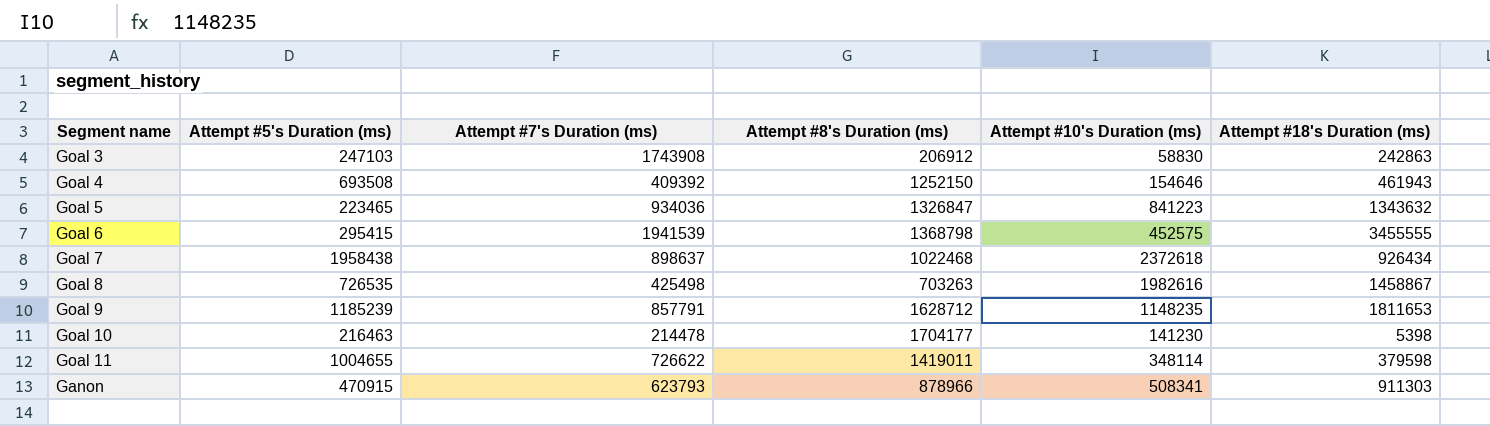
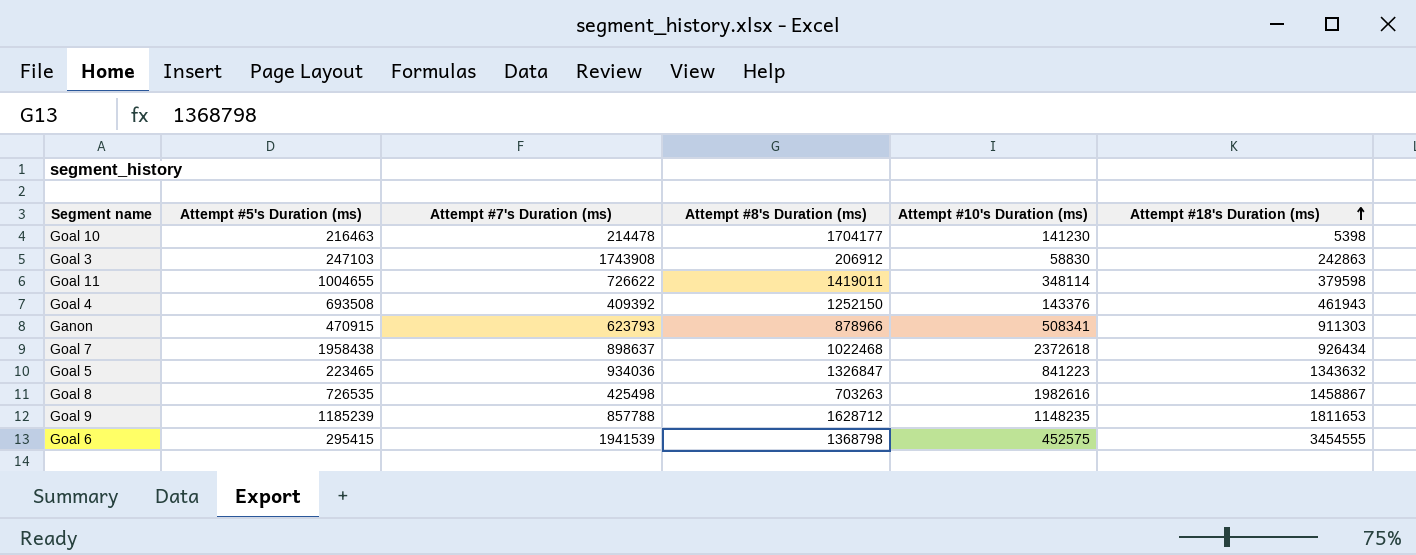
row order: none -> Attempt #18's Duration (ms) ascending
Goal 4 | Attempt #10's Duration (ms): 154646 -> 143376
Goal 9 | Attempt #7's Duration (ms): 857791 -> 857788
Goal 6 | Attempt #18's Duration (ms): 3455555 -> 3454555

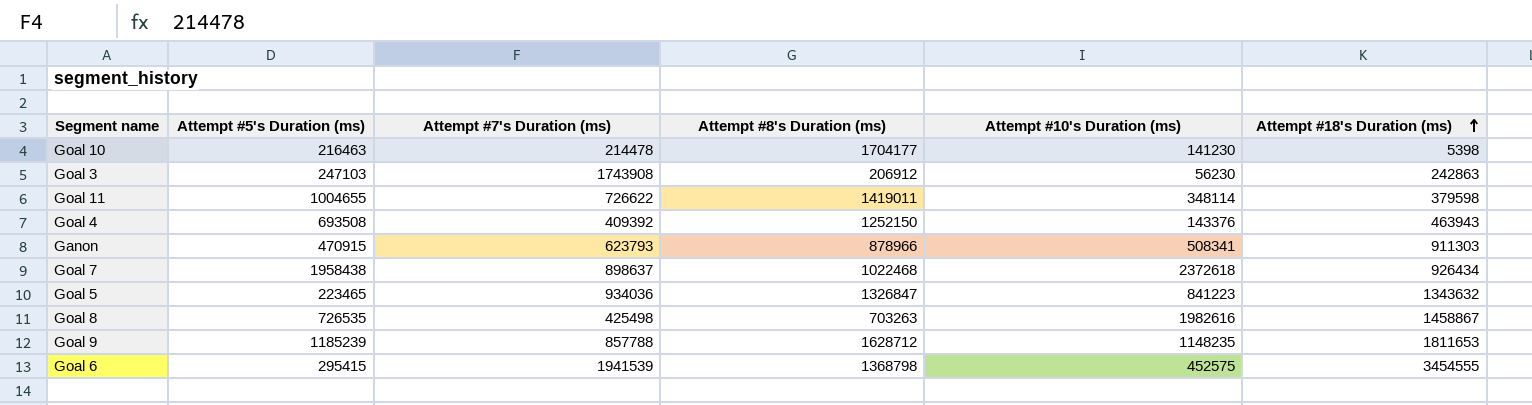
Goal 3 | Attempt #10's Duration (ms): 58830 -> 56230
Goal 4 | Attempt #18's Duration (ms): 461943 -> 463943

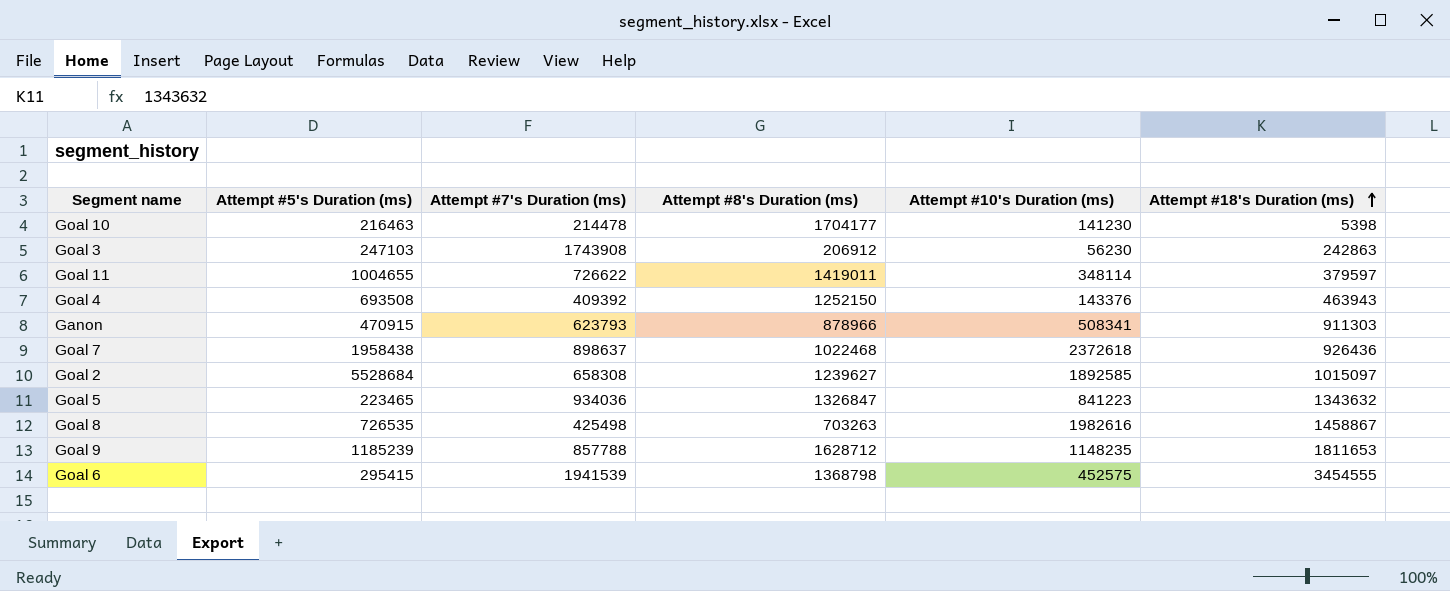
Goal 11 | Attempt #18's Duration (ms): 379598 -> 379597
Goal 7 | Attempt #18's Duration (ms): 926434 -> 926436
row Goal 2: none -> 5528684 | 658308 | 1239627 | 1892585 | 1015097

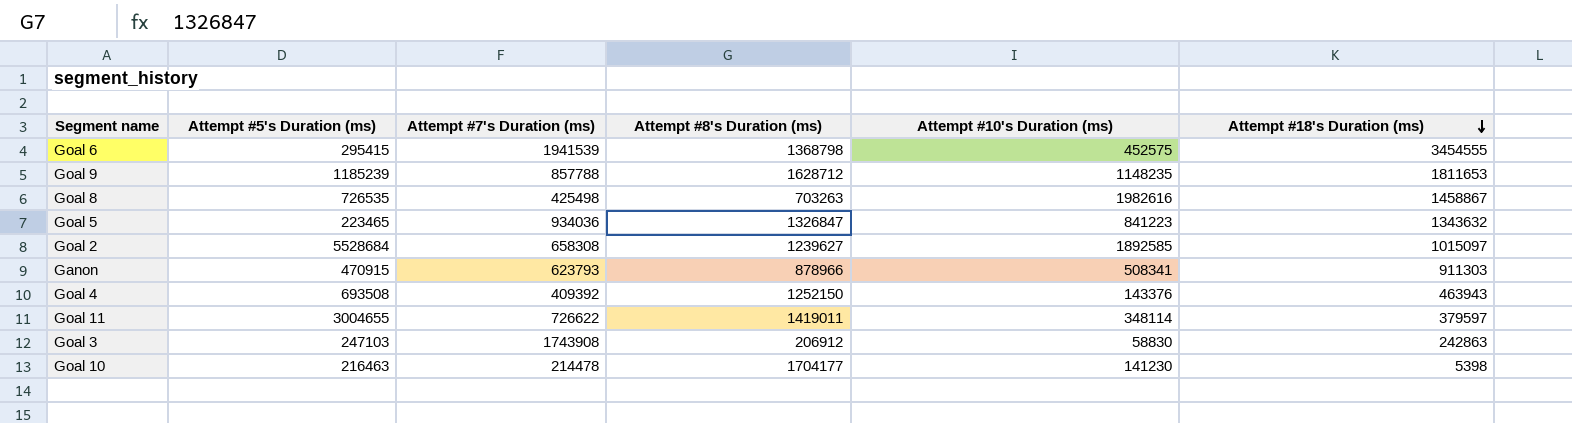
row order: Attempt #18's Duration (ms) ascending -> Attempt #18's Duration (ms) descending
row Goal 7: 1958438 | 898637 | 1022468 | 2372618 | 926436 -> none
Goal 11 | Attempt #5's Duration (ms): 1004655 -> 3004655
Goal 3 | Attempt #10's Duration (ms): 56230 -> 58830

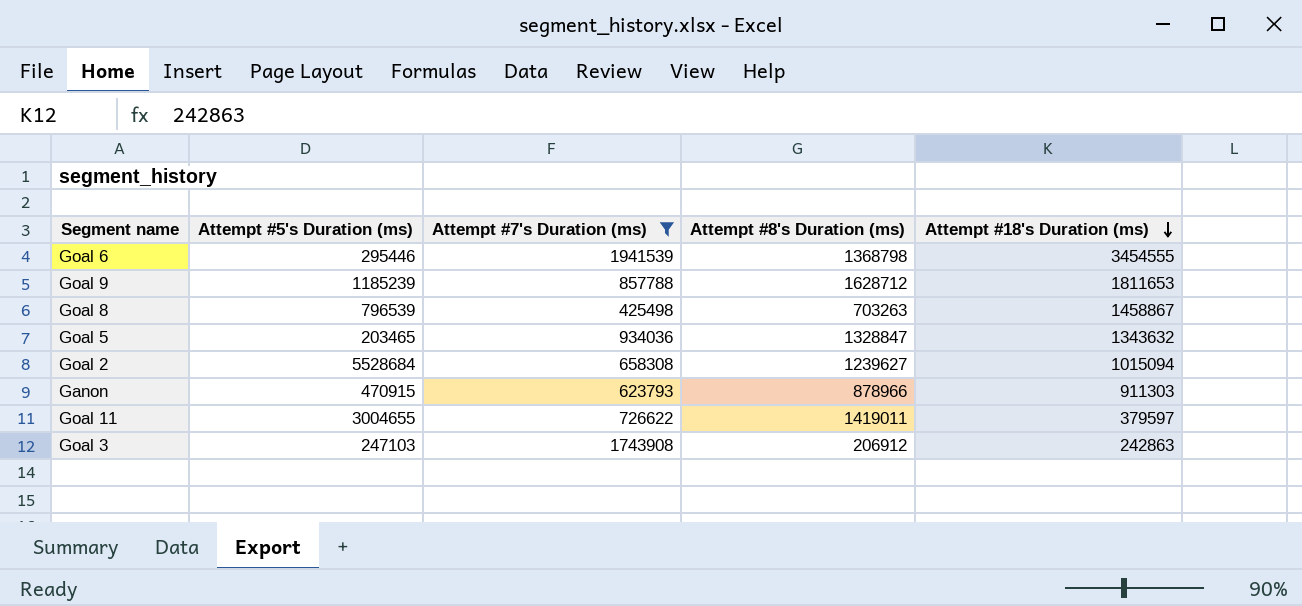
filter: none -> Attempt #7's Duration (ms) >= 425498
column Attempt #10's Duration (ms) | position: 5 -> none
Goal 6 | Attempt #5's Duration (ms): 295415 -> 295446
Goal 8 | Attempt #5's Duration (ms): 726535 -> 796539
Goal 5 | Attempt #5's Duration (ms): 223465 -> 203465
Goal 5 | Attempt #8's Duration (ms): 1326847 -> 1328847
Goal 2 | Attempt #18's Duration (ms): 1015097 -> 1015094

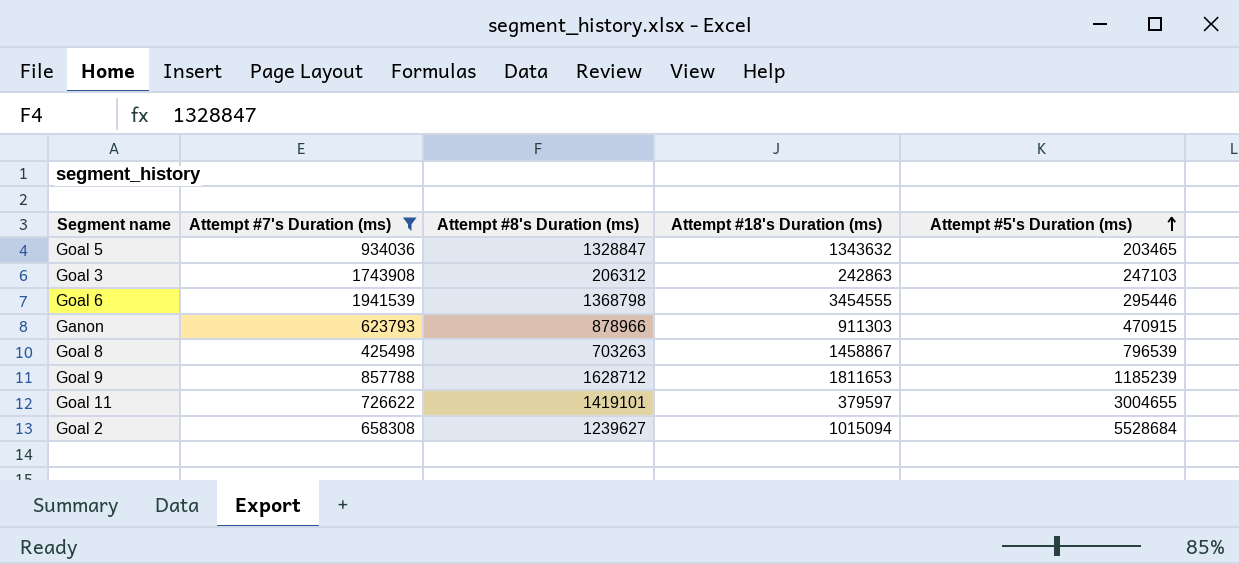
row order: Attempt #18's Duration (ms) descending -> Attempt #5's Duration (ms) ascending
column Attempt #5's Duration (ms) | position: 2 -> 5
Goal 3 | Attempt #8's Duration (ms): 206912 -> 206312
Goal 11 | Attempt #8's Duration (ms): 1419011 -> 1419101

